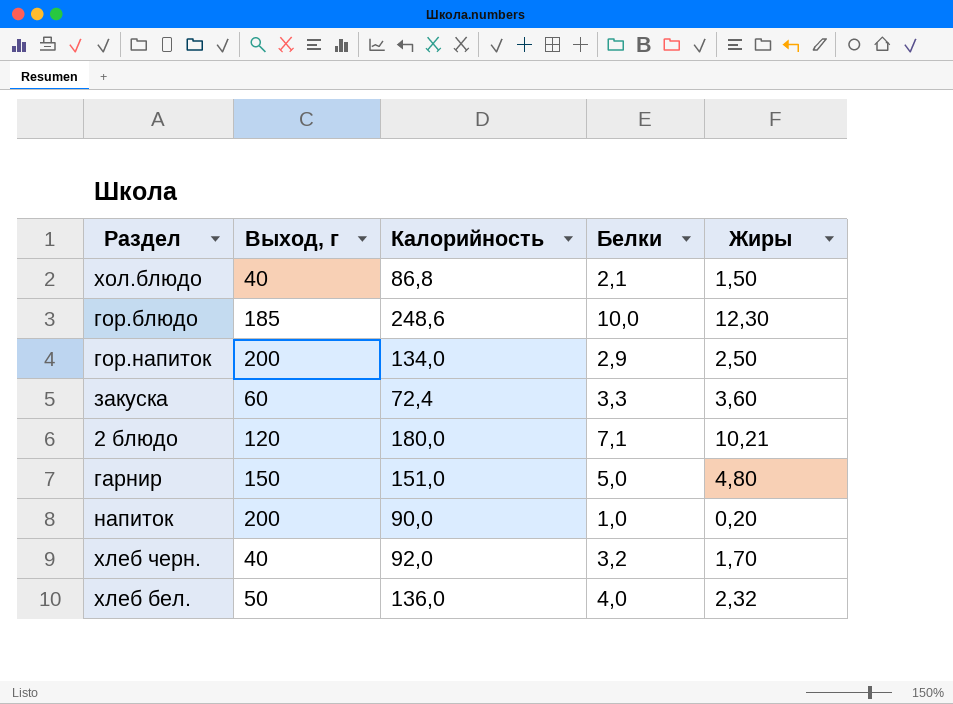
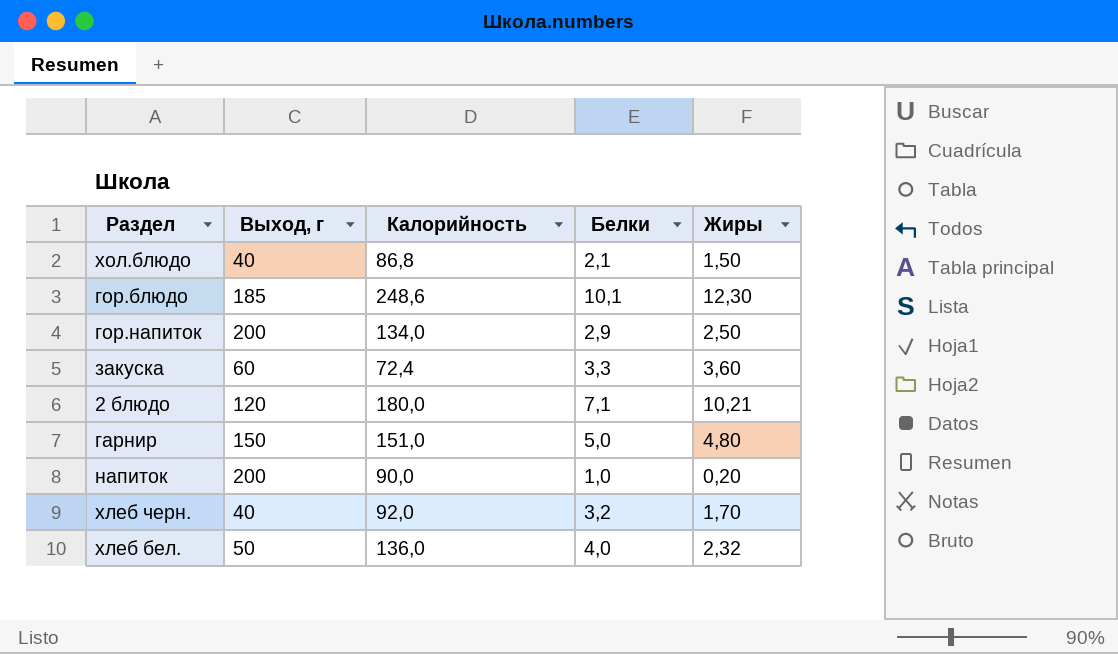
гор.блюдо | Белки: 10,0 -> 10,1

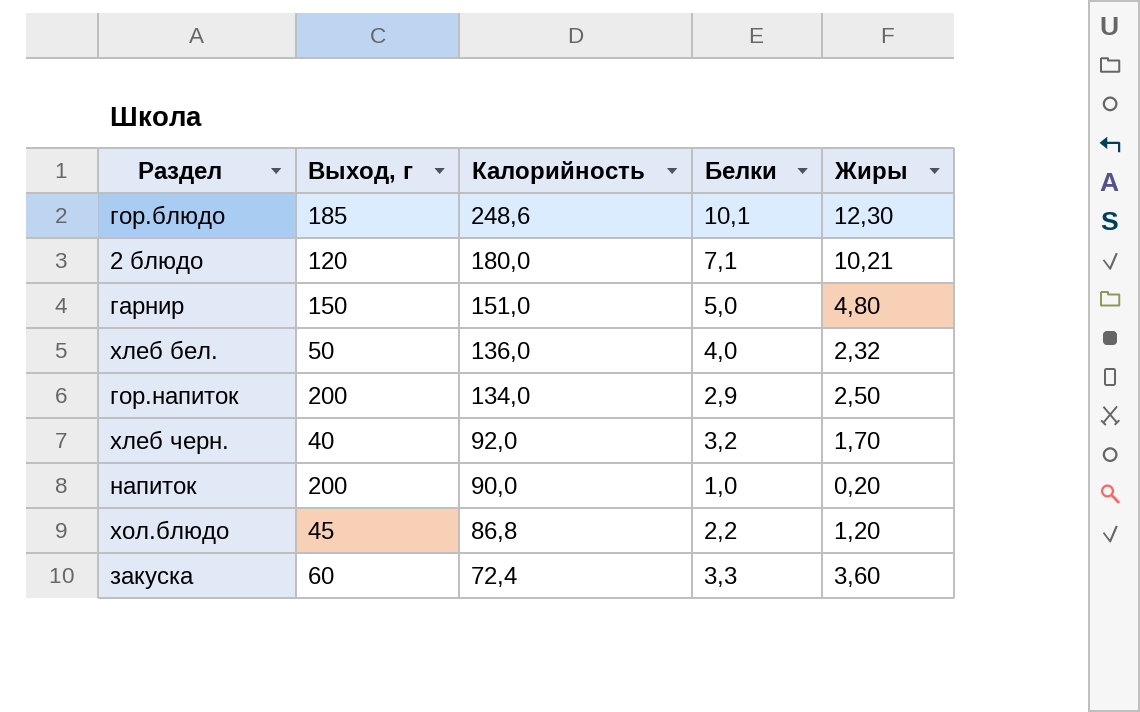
row order: none -> Калорийность descending
хол.блюдо | Выход, г: 40 -> 45
хол.блюдо | Белки: 2,1 -> 2,2
хол.блюдо | Жиры: 1,50 -> 1,20

